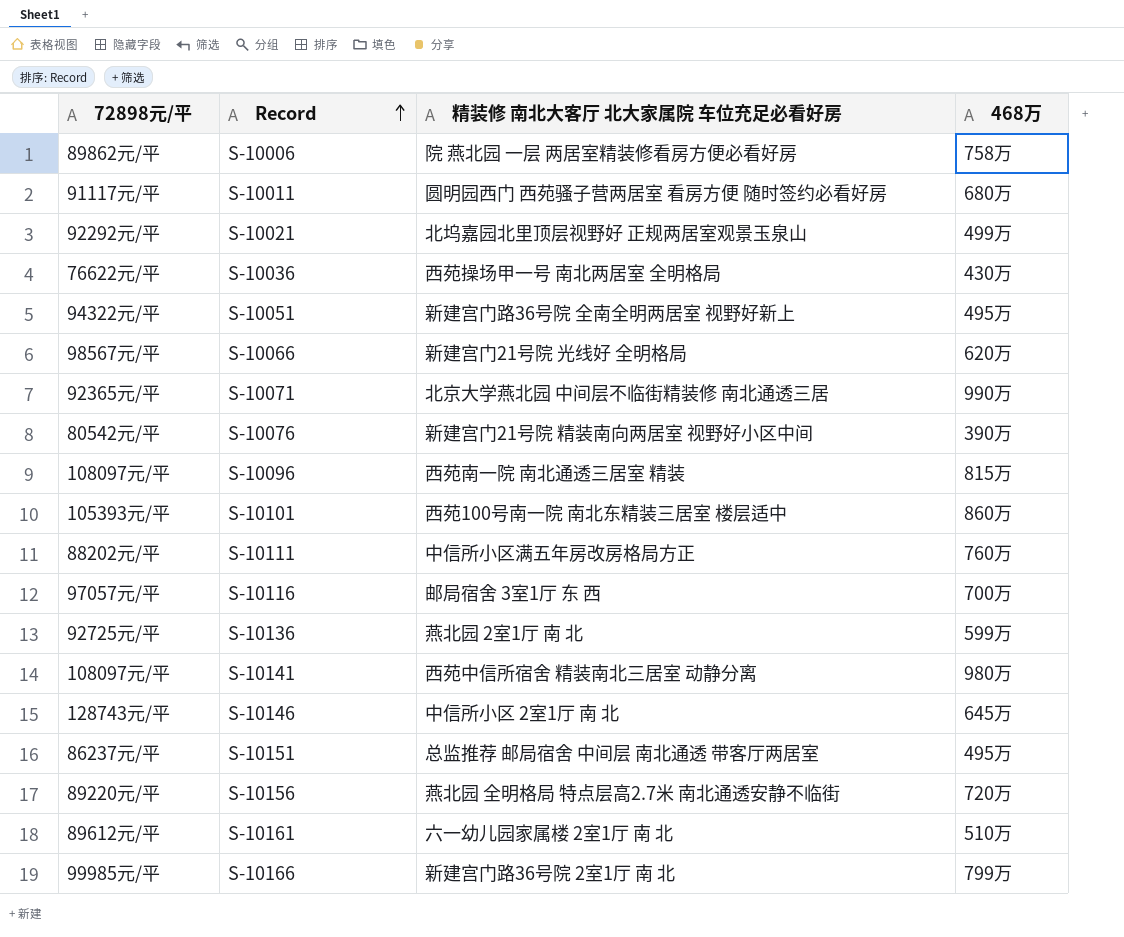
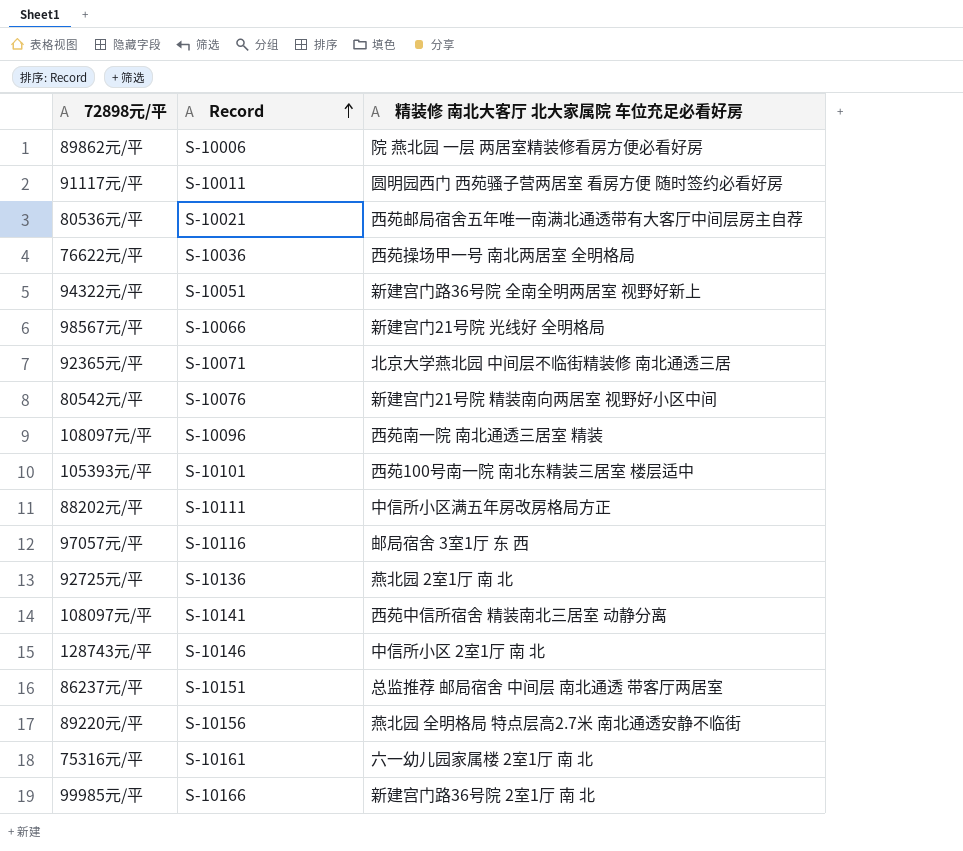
column 468万 | position: 4 -> none
S-10021 | 72898元/平: 92292元/平 -> 80536元/平
S-10021 | 精装修 南北大客厅 北大家属院 车位充足必看好房: 北坞嘉园北里顶层视野好 正规两居室观景玉泉山 -> 西苑邮局宿舍五年唯一南满北通透带有大客厅中间层房主自荐
S-10161 | 72898元/平: 89612元/平 -> 75316元/平

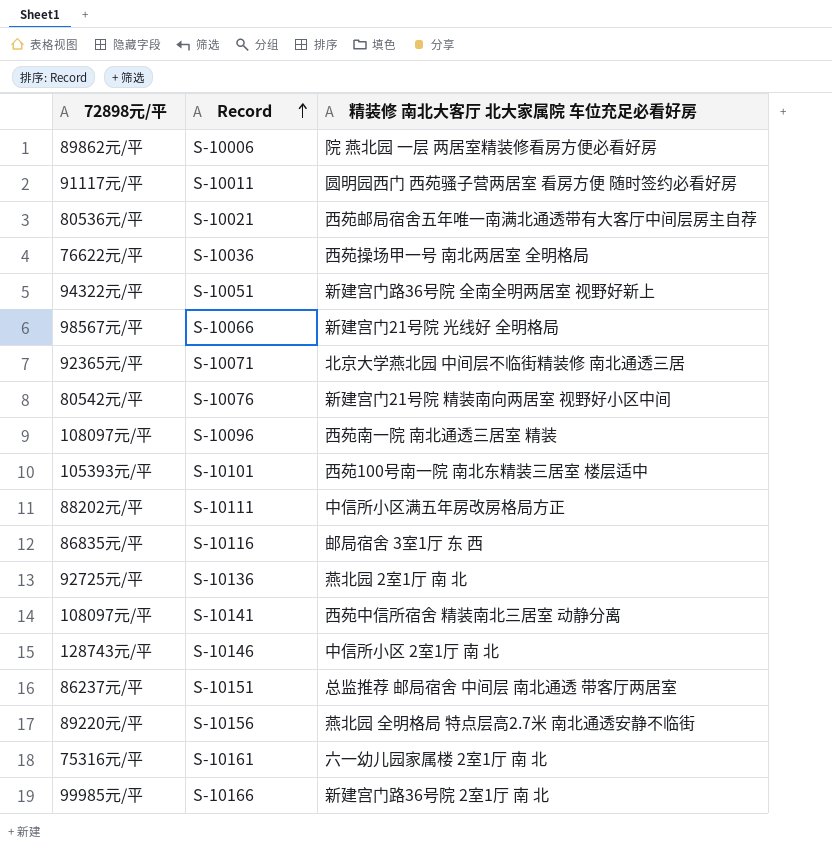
S-10116 | 72898元/平: 97057元/平 -> 86835元/平

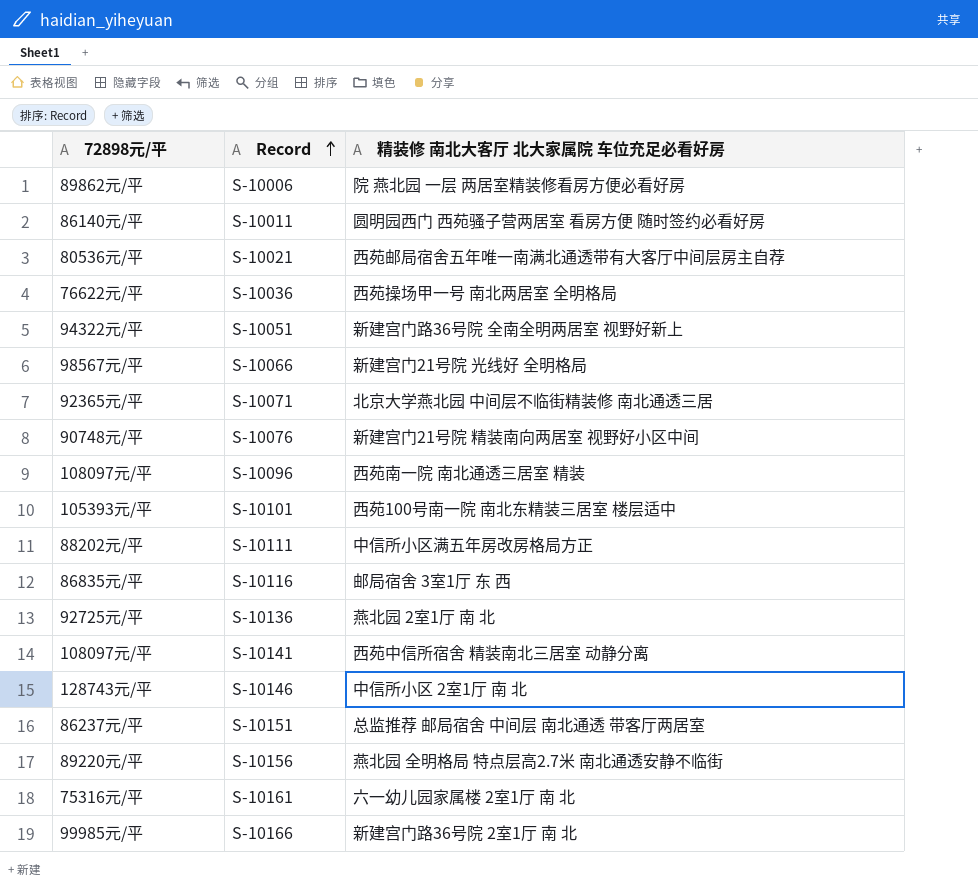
S-10011 | 72898元/平: 91117元/平 -> 86140元/平
S-10076 | 72898元/平: 80542元/平 -> 90748元/平

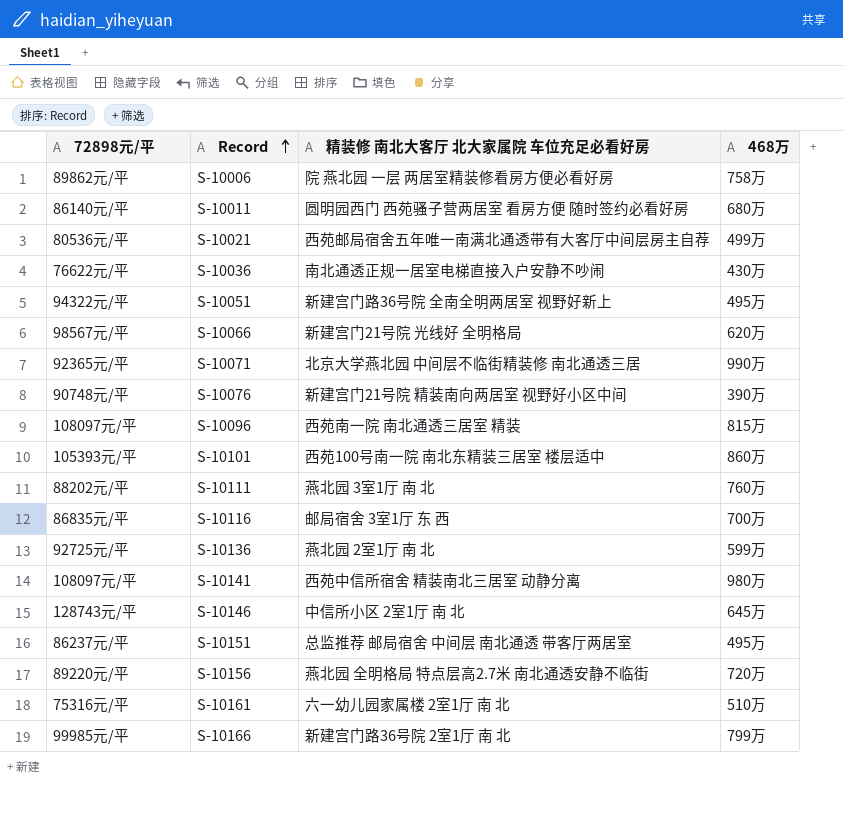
column 468万 | position: none -> 4
S-10036 | 精装修 南北大客厅 北大家属院 车位充足必看好房: 西苑操场甲一号 南北两居室 全明格局 -> 南北通透正规一居室电梯直接入户安静不吵闹
S-10111 | 精装修 南北大客厅 北大家属院 车位充足必看好房: 中信所小区满五年房改房格局方正 -> 燕北园 3室1厅 南 北

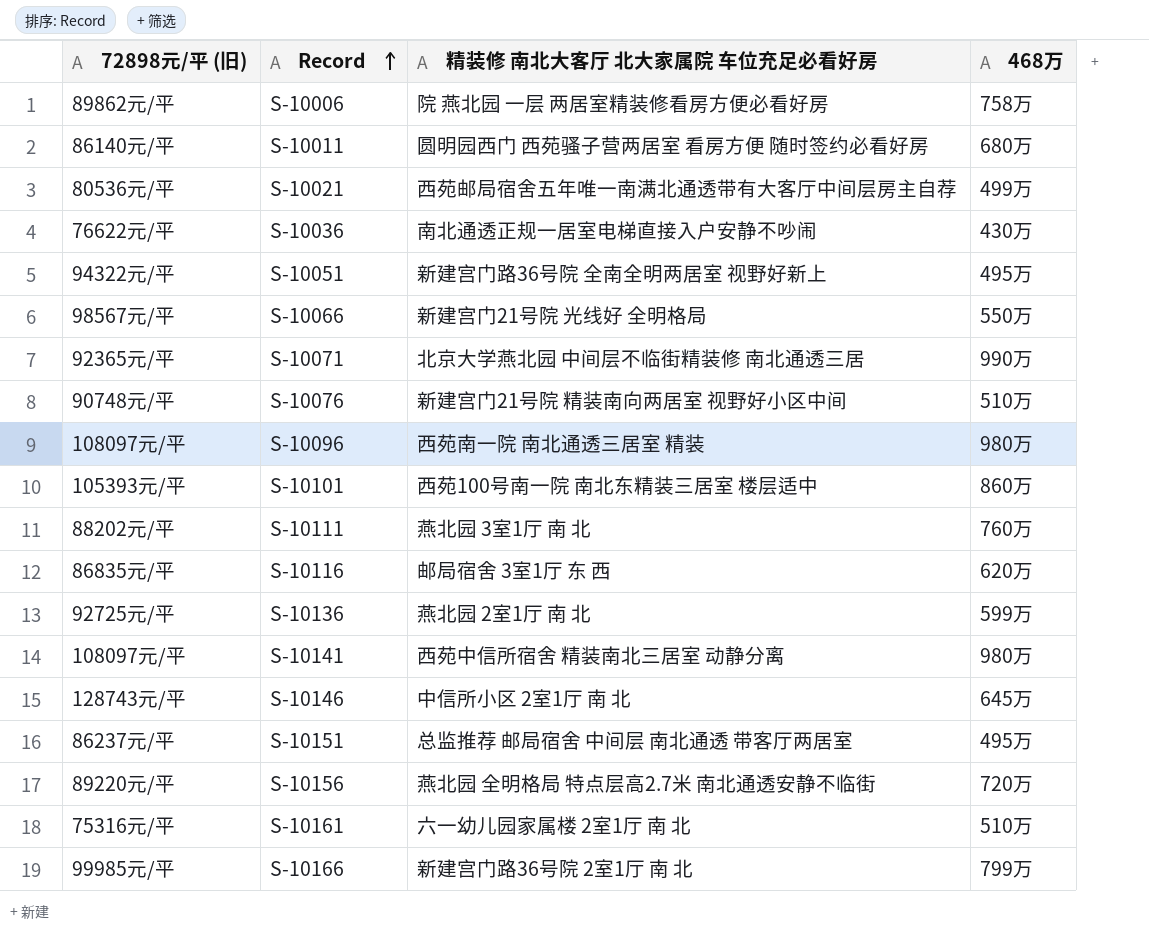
column name: 72898元/平 -> 72898元/平 (旧)
S-10066 | 468万: 620万 -> 550万
S-10076 | 468万: 390万 -> 510万
S-10096 | 468万: 815万 -> 980万
S-10116 | 468万: 700万 -> 620万

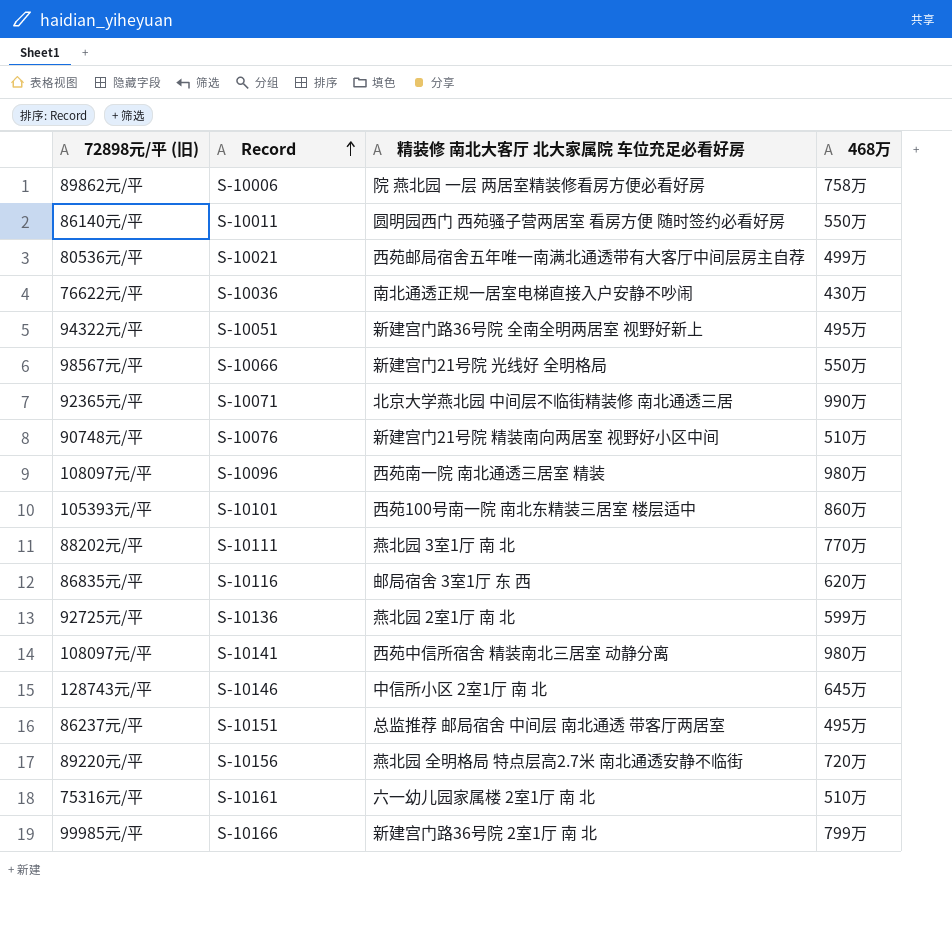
S-10011 | 468万: 680万 -> 550万
S-10111 | 468万: 760万 -> 770万

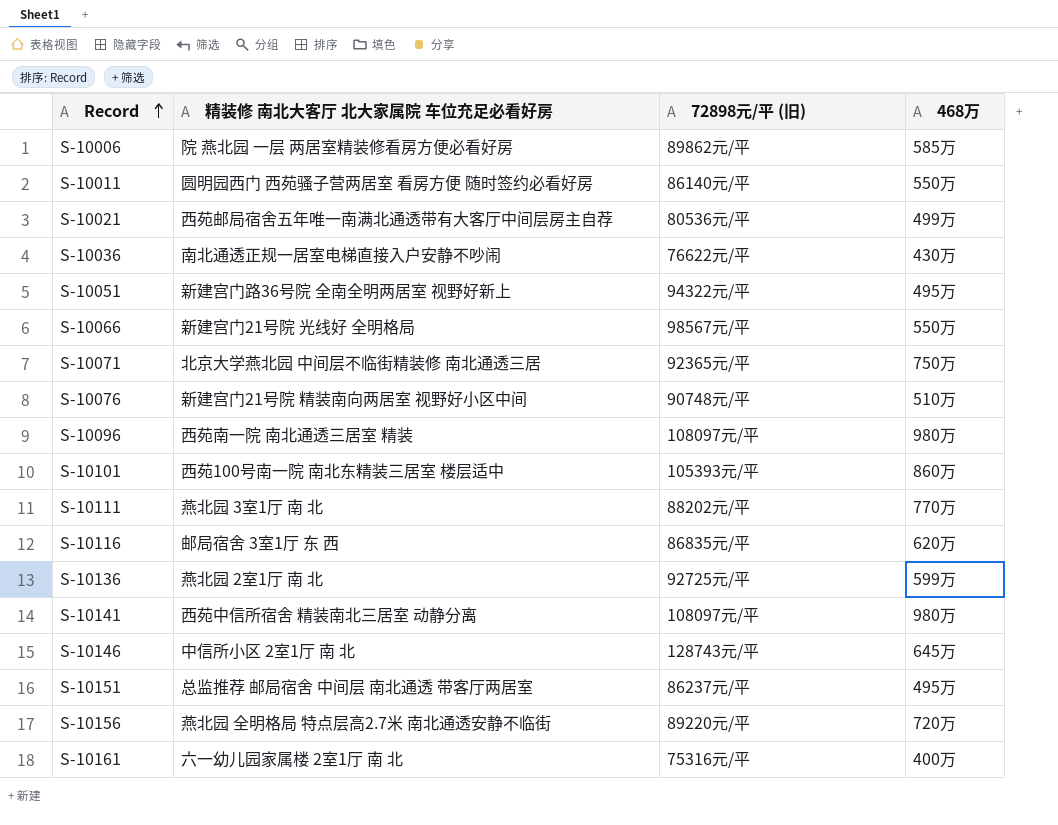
column 72898元/平 (旧) | position: 1 -> 3
row S-10166: 99985元/平 | 新建宫门路36号院 2室1厅 南 北 | 799万 -> none
S-10006 | 468万: 758万 -> 585万
S-10071 | 468万: 990万 -> 750万
S-10161 | 468万: 510万 -> 400万

